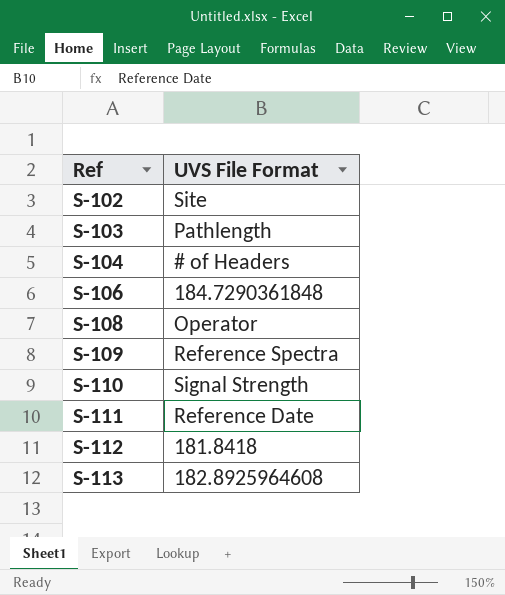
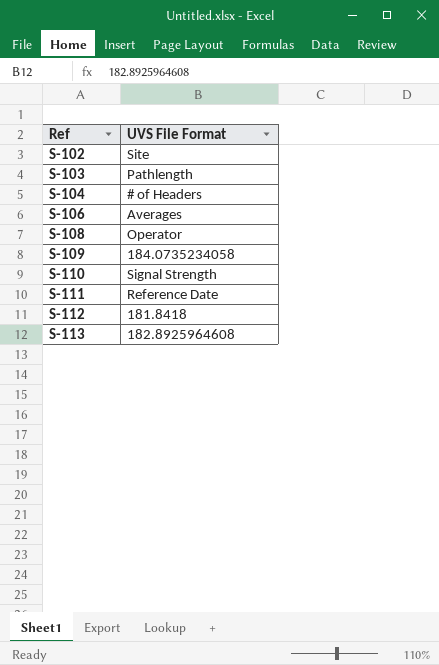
S-106 | UVS File Format: 184.7290361848 -> Averages
S-109 | UVS File Format: Reference Spectra -> 184.0735234058

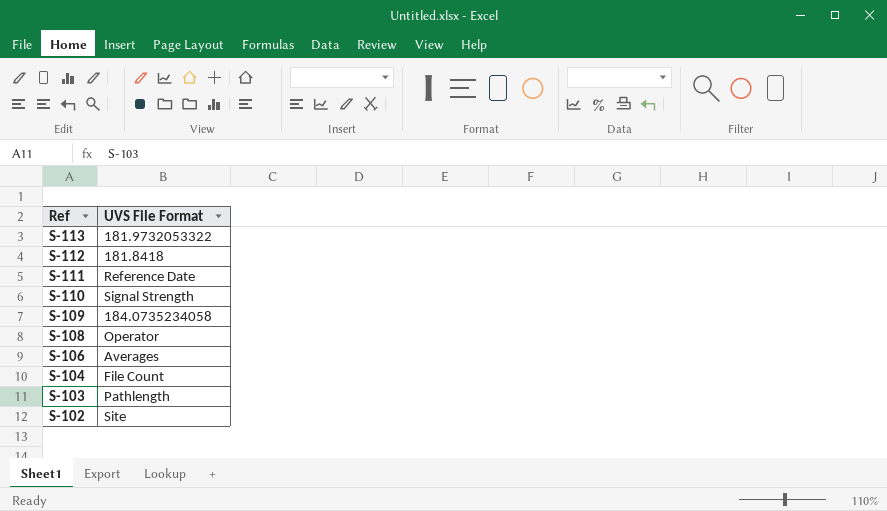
row order: Ref ascending -> Ref descending
S-113 | UVS File Format: 182.8925964608 -> 181.9732053322
S-104 | UVS File Format: # of Headers -> File Count

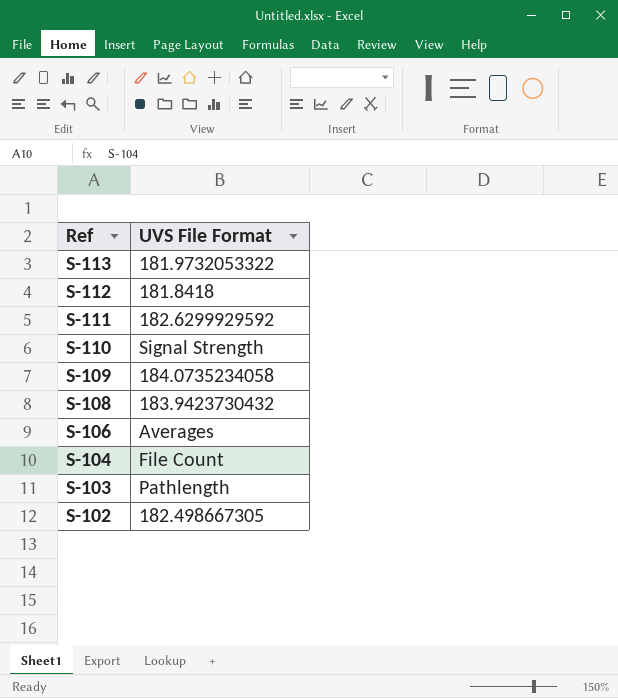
S-111 | UVS File Format: Reference Date -> 182.6299929592
S-108 | UVS File Format: Operator -> 183.9423730432
S-102 | UVS File Format: Site -> 182.498667305

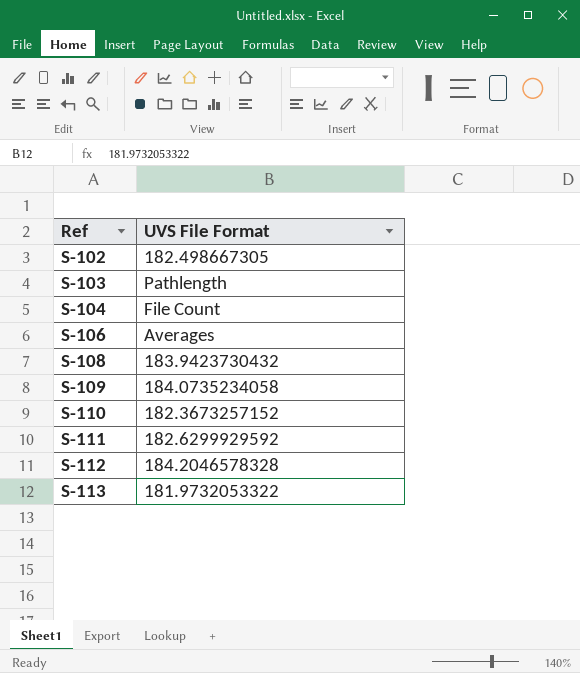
row order: Ref descending -> Ref ascending
S-110 | UVS File Format: Signal Strength -> 182.3673257152
S-112 | UVS File Format: 181.8418 -> 184.2046578328

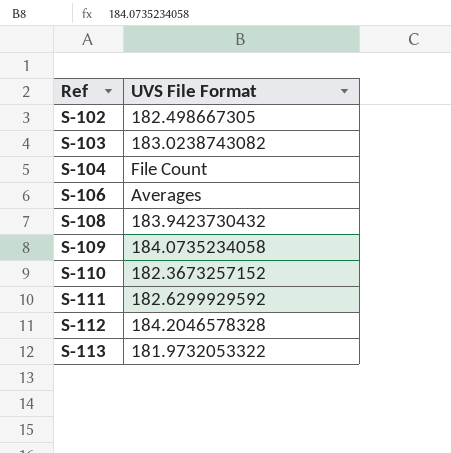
S-103 | UVS File Format: Pathlength -> 183.0238743082

